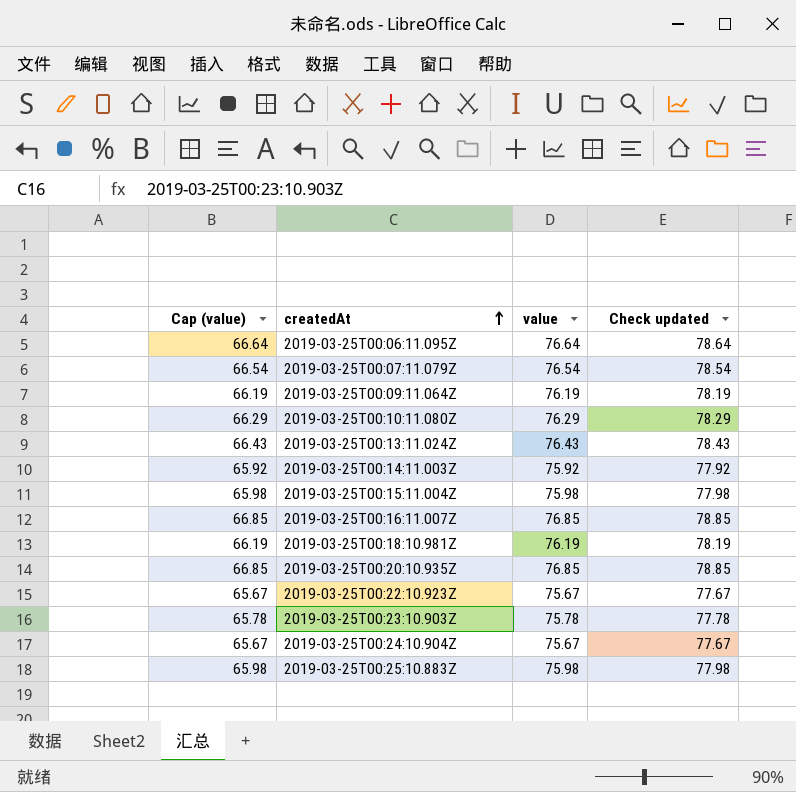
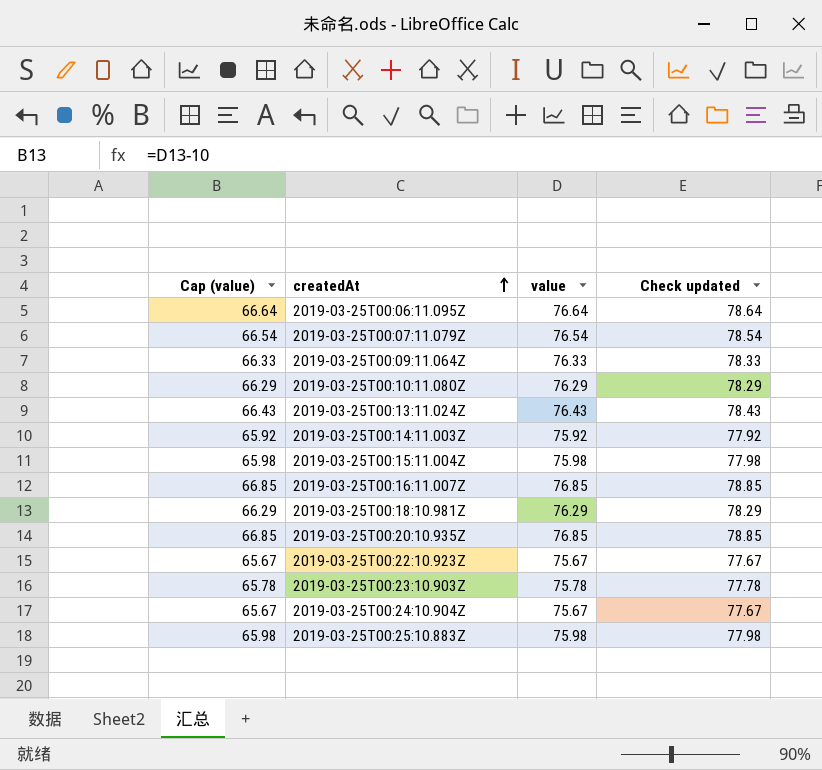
2019-03-25T00:09:11.064Z | Cap (value): 66.19 -> 66.33
2019-03-25T00:09:11.064Z | value: 76.19 -> 76.33
2019-03-25T00:09:11.064Z | Check updated: 78.19 -> 78.33
2019-03-25T00:18:10.981Z | Cap (value): 66.19 -> 66.29
2019-03-25T00:18:10.981Z | value: 76.19 -> 76.29
2019-03-25T00:18:10.981Z | Check updated: 78.19 -> 78.29

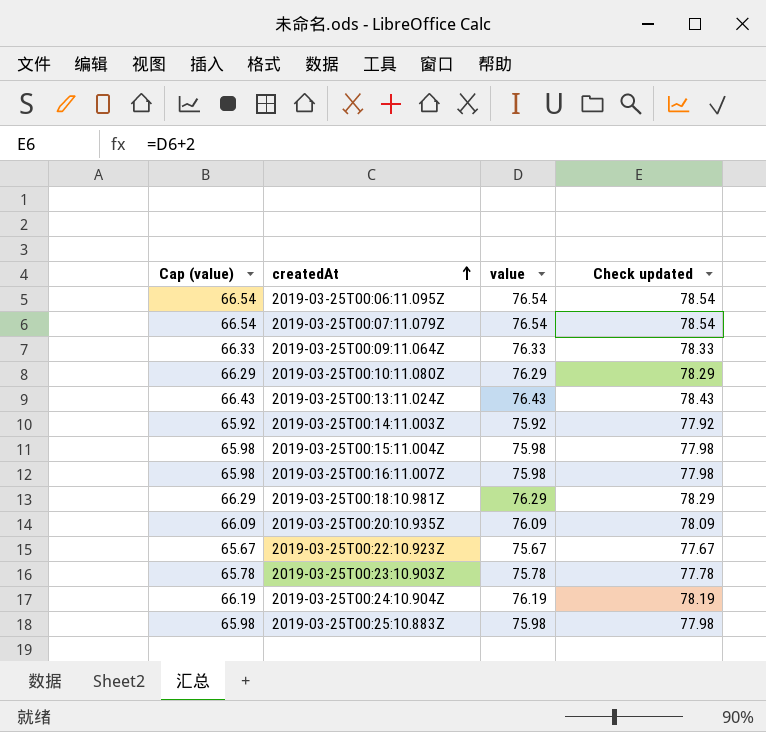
2019-03-25T00:06:11.095Z | Cap (value): 66.64 -> 66.54
2019-03-25T00:06:11.095Z | value: 76.64 -> 76.54
2019-03-25T00:06:11.095Z | Check updated: 78.64 -> 78.54
2019-03-25T00:16:11.007Z | Cap (value): 66.85 -> 65.98
2019-03-25T00:16:11.007Z | value: 76.85 -> 75.98
2019-03-25T00:16:11.007Z | Check updated: 78.85 -> 77.98
2019-03-25T00:20:10.935Z | Cap (value): 66.85 -> 66.09
2019-03-25T00:20:10.935Z | value: 76.85 -> 76.09
2019-03-25T00:20:10.935Z | Check updated: 78.85 -> 78.09
2019-03-25T00:24:10.904Z | Cap (value): 65.67 -> 66.19
2019-03-25T00:24:10.904Z | value: 75.67 -> 76.19
2019-03-25T00:24:10.904Z | Check updated: 77.67 -> 78.19

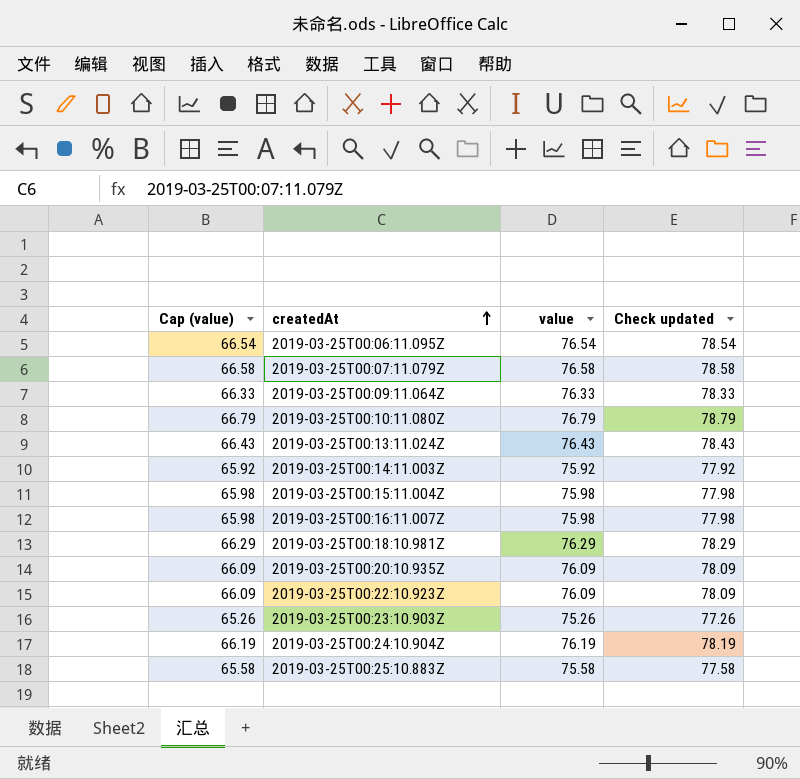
2019-03-25T00:07:11.079Z | Cap (value): 66.54 -> 66.58
2019-03-25T00:07:11.079Z | value: 76.54 -> 76.58
2019-03-25T00:07:11.079Z | Check updated: 78.54 -> 78.58
2019-03-25T00:10:11.080Z | Cap (value): 66.29 -> 66.79
2019-03-25T00:10:11.080Z | value: 76.29 -> 76.79
2019-03-25T00:10:11.080Z | Check updated: 78.29 -> 78.79
2019-03-25T00:22:10.923Z | Cap (value): 65.67 -> 66.09
2019-03-25T00:22:10.923Z | value: 75.67 -> 76.09
2019-03-25T00:22:10.923Z | Check updated: 77.67 -> 78.09
2019-03-25T00:23:10.903Z | Cap (value): 65.78 -> 65.26
2019-03-25T00:23:10.903Z | value: 75.78 -> 75.26
2019-03-25T00:23:10.903Z | Check updated: 77.78 -> 77.26
2019-03-25T00:25:10.883Z | Cap (value): 65.98 -> 65.58
2019-03-25T00:25:10.883Z | value: 75.98 -> 75.58
2019-03-25T00:25:10.883Z | Check updated: 77.98 -> 77.58

